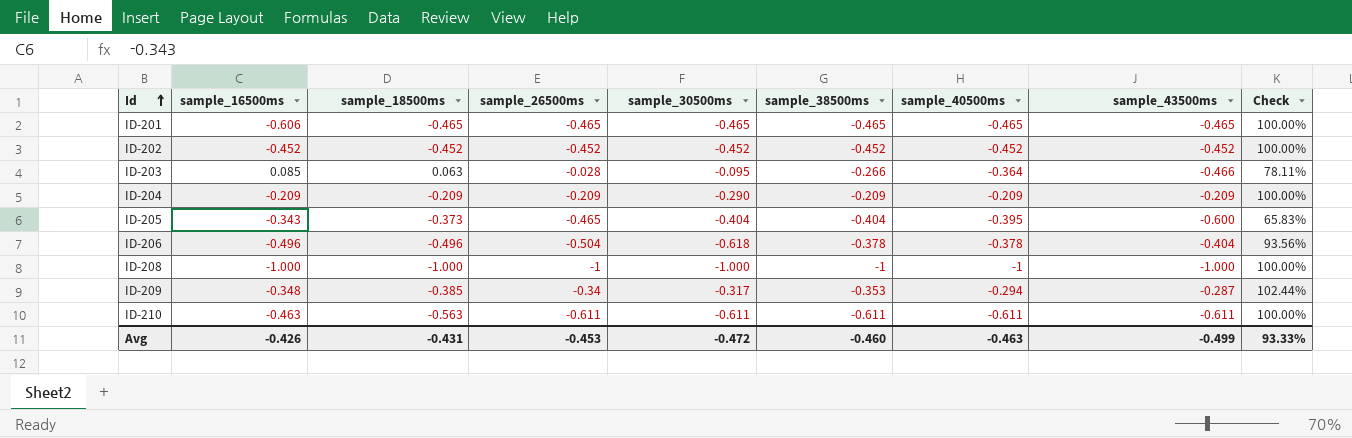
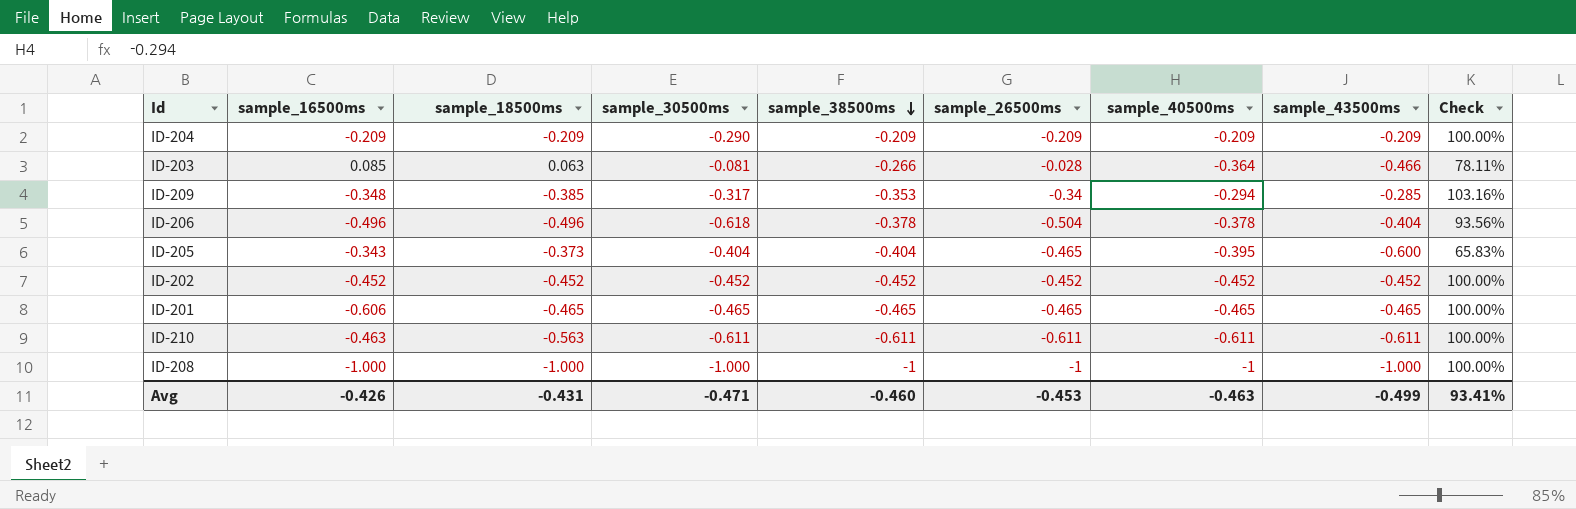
row order: Id ascending -> sample_38500ms descending
column sample_26500ms | position: 4 -> 6
ID-203 | sample_30500ms: -0.095 -> -0.081
ID-209 | sample_43500ms: -0.287 -> -0.285
ID-209 | Check: 102.44% -> 103.16%
Avg | sample_30500ms: -0.472 -> -0.471
Avg | Check: 93.33% -> 93.41%

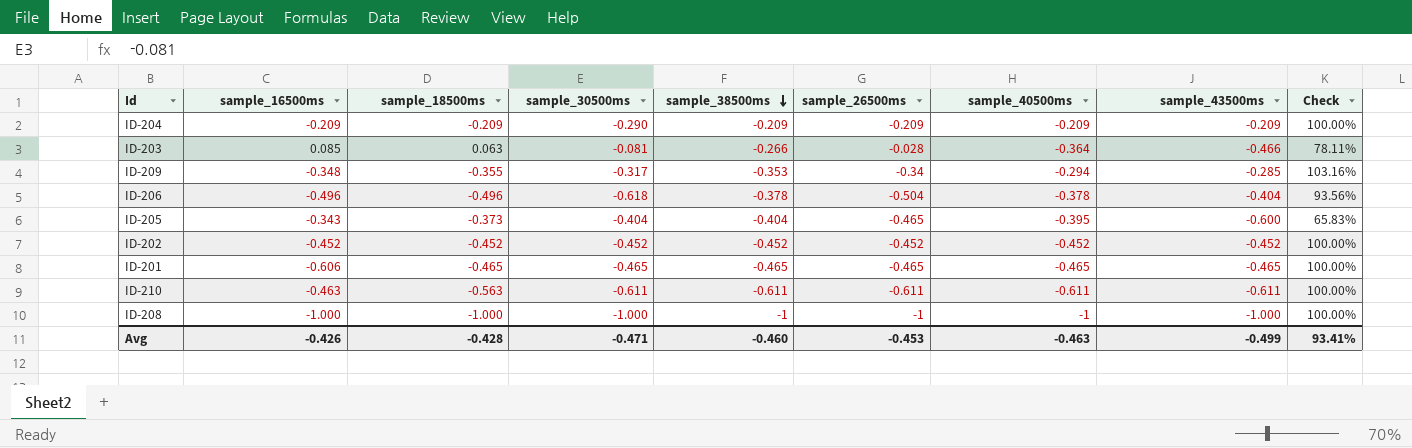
ID-209 | sample_18500ms: -0.385 -> -0.355
Avg | sample_18500ms: -0.431 -> -0.428

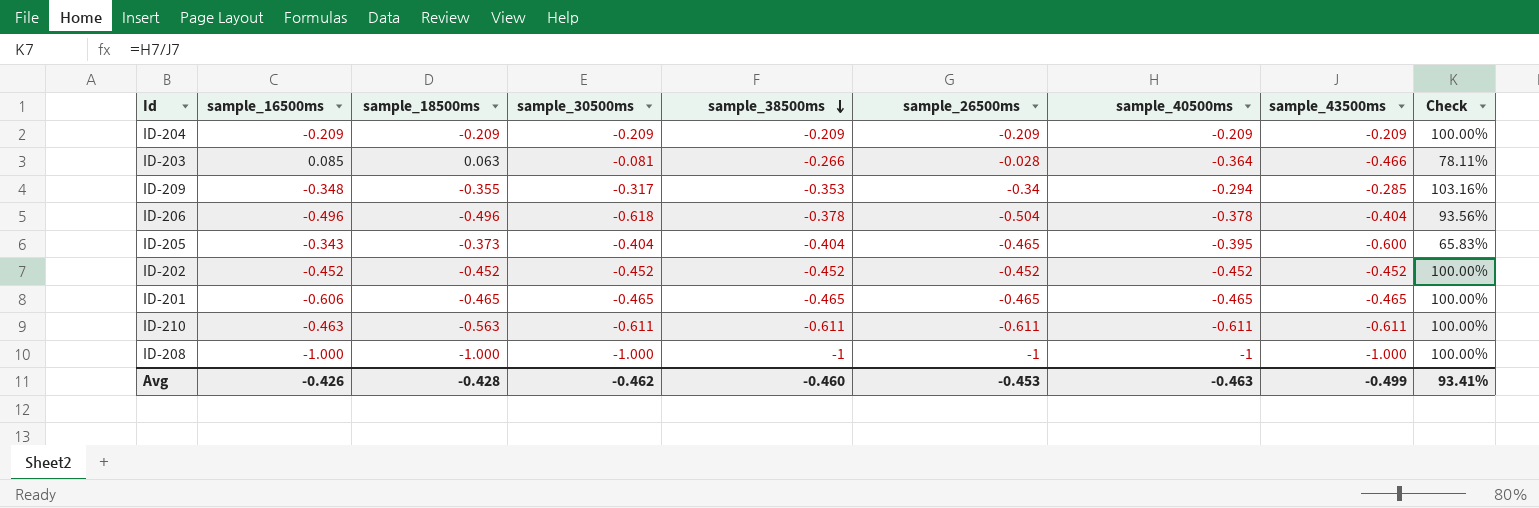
ID-204 | sample_30500ms: -0.290 -> -0.209
Avg | sample_30500ms: -0.471 -> -0.462

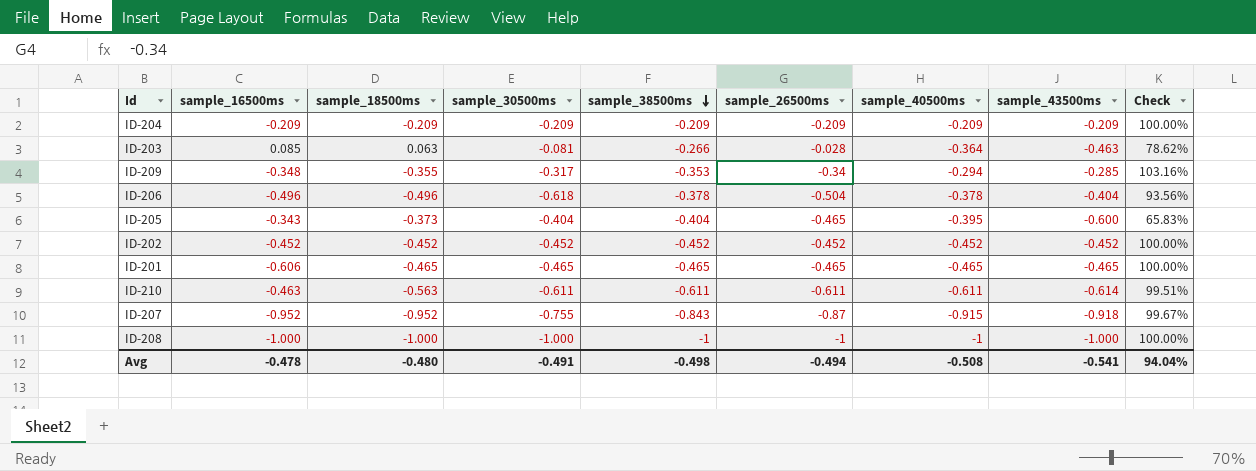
ID-203 | sample_43500ms: -0.466 -> -0.463
ID-203 | Check: 78.11% -> 78.62%
ID-210 | sample_43500ms: -0.611 -> -0.614
ID-210 | Check: 100.00% -> 99.51%
row ID-207: none -> -0.952 | -0.952 | -0.755 | -0.843 | -0.87 | -0.915 | -0.918 | 99.67%
Avg | sample_16500ms: -0.426 -> -0.478
Avg | sample_18500ms: -0.428 -> -0.480
Avg | sample_30500ms: -0.462 -> -0.491
Avg | sample_38500ms: -0.460 -> -0.498
Avg | sample_26500ms: -0.453 -> -0.494
Avg | sample_40500ms: -0.463 -> -0.508
Avg | sample_43500ms: -0.499 -> -0.541
Avg | Check: 93.41% -> 94.04%

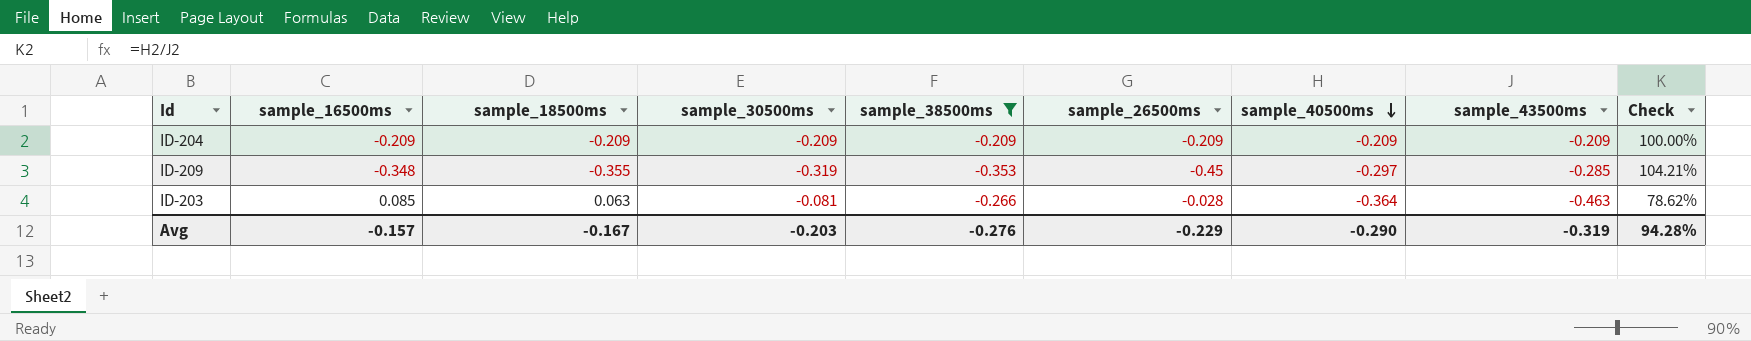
filter: none -> sample_38500ms >= -0.353
row order: sample_38500ms descending -> sample_40500ms descending
ID-209 | sample_30500ms: -0.317 -> -0.319
ID-209 | sample_26500ms: -0.34 -> -0.45
ID-209 | sample_40500ms: -0.294 -> -0.297
ID-209 | Check: 103.16% -> 104.21%
Avg | sample_16500ms: -0.478 -> -0.157
Avg | sample_18500ms: -0.480 -> -0.167
Avg | sample_30500ms: -0.491 -> -0.203
Avg | sample_38500ms: -0.498 -> -0.276
Avg | sample_26500ms: -0.494 -> -0.229
Avg | sample_40500ms: -0.508 -> -0.290
Avg | sample_43500ms: -0.541 -> -0.319
Avg | Check: 94.04% -> 94.28%

